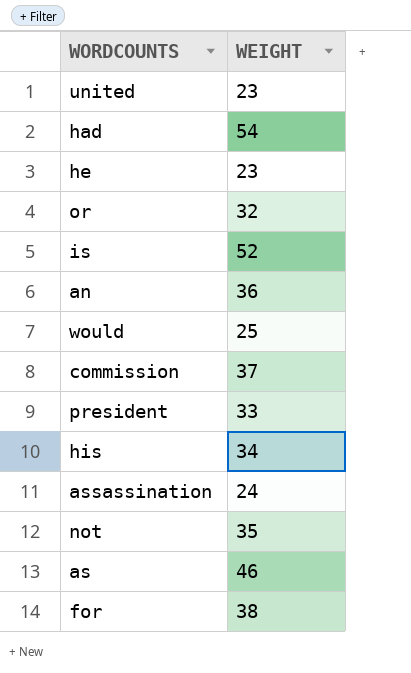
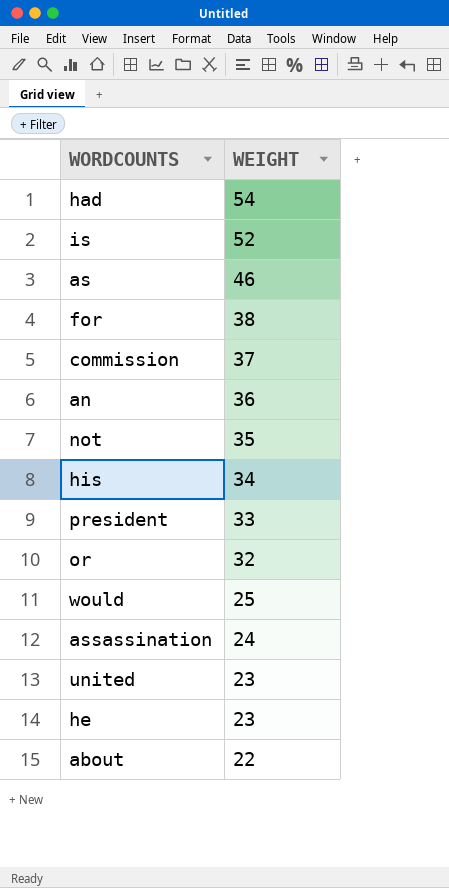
row order: none -> WEIGHT descending
row about: none -> 22

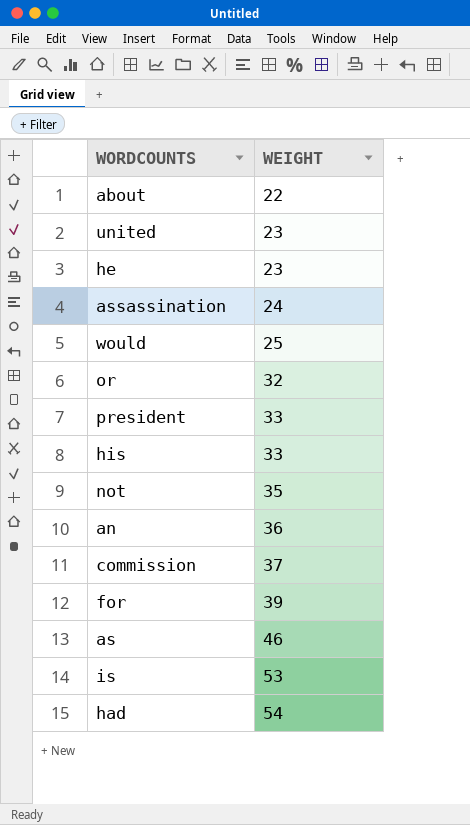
row order: WEIGHT descending -> WEIGHT ascending
his | WEIGHT: 34 -> 33
for | WEIGHT: 38 -> 39
is | WEIGHT: 52 -> 53

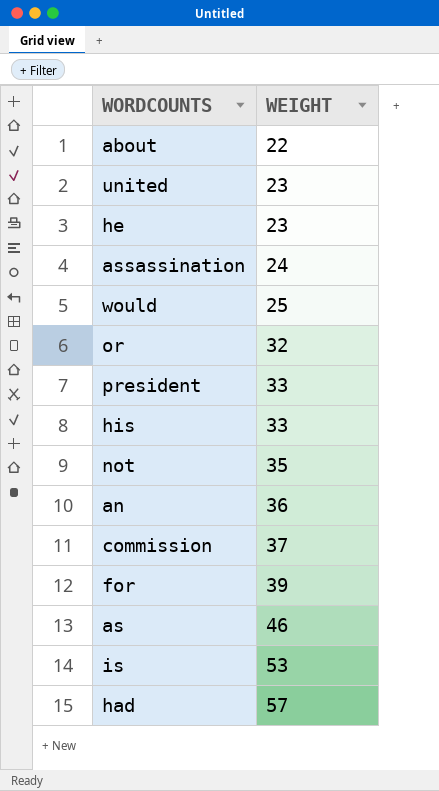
had | WEIGHT: 54 -> 57

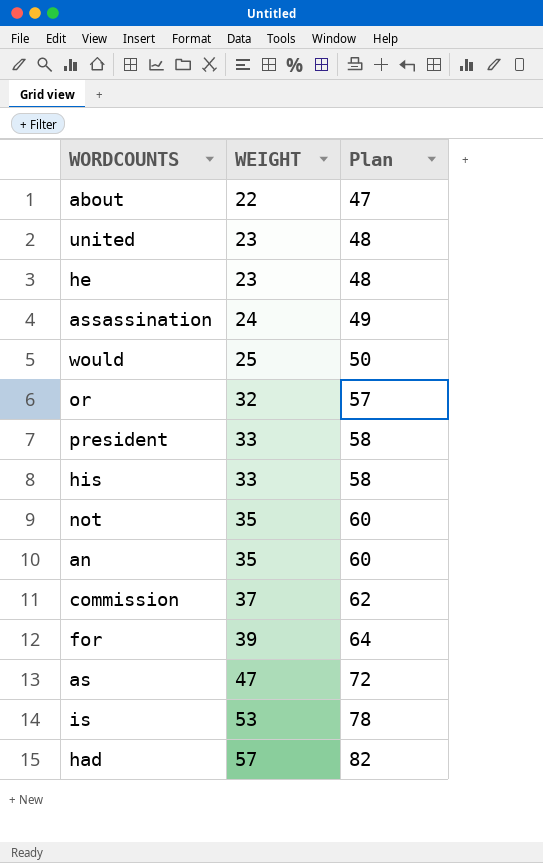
column Plan | formula: none -> [WEIGHT] + 25
an | WEIGHT: 36 -> 35
as | WEIGHT: 46 -> 47

